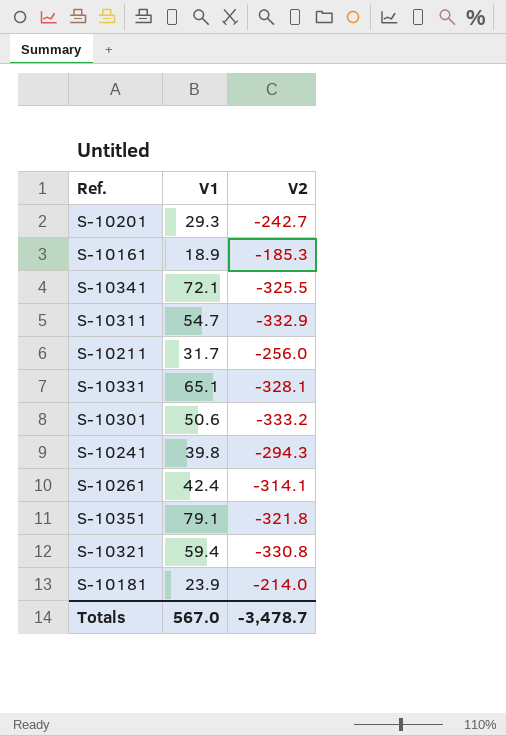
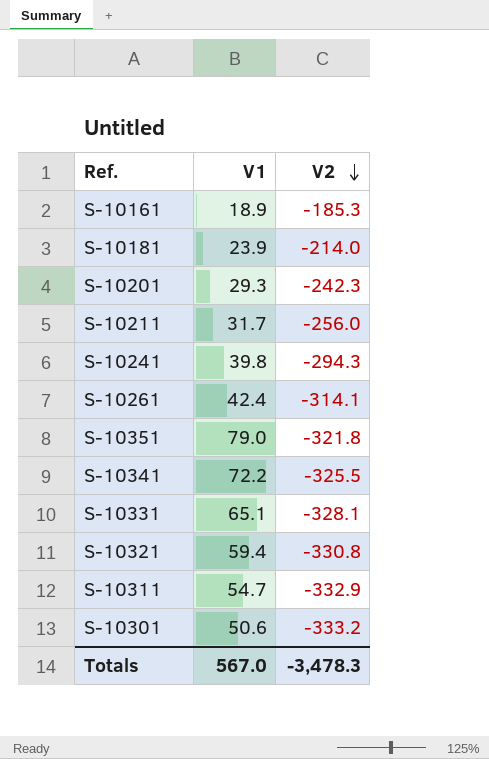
row order: none -> V2 descending
S-10201 | V2: -242.7 -> -242.3
S-10351 | V1: 79.1 -> 79.0
S-10341 | V1: 72.1 -> 72.2
Totals | V2: -3,478.7 -> -3,478.3

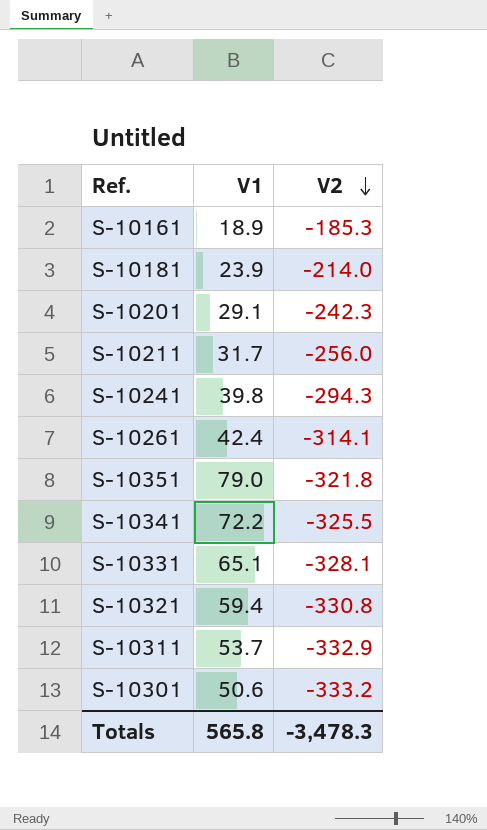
S-10201 | V1: 29.3 -> 29.1
S-10311 | V1: 54.7 -> 53.7
Totals | V1: 567.0 -> 565.8

